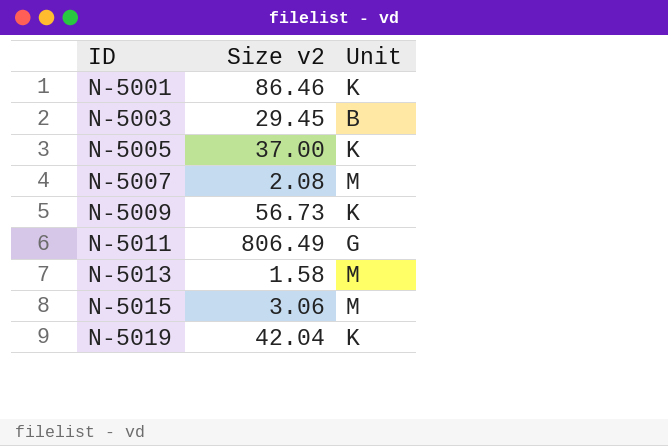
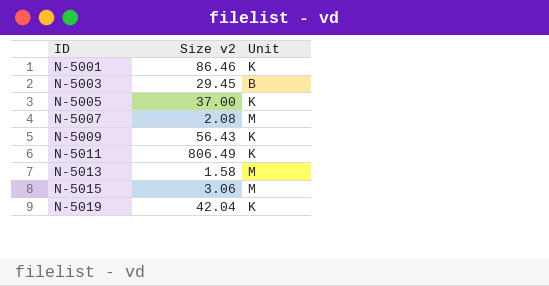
N-5009 | Size v2: 56.73 -> 56.43
N-5011 | Unit: G -> K

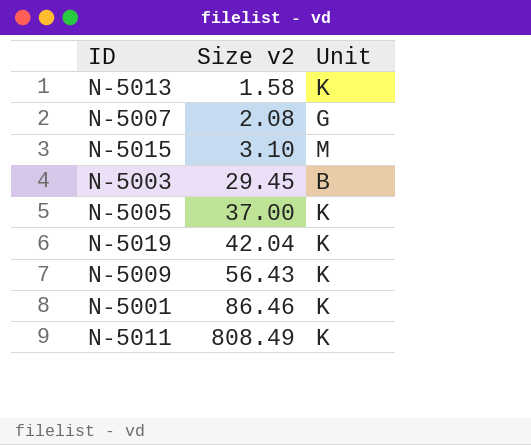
row order: ID ascending -> Size v2 ascending
N-5013 | Unit: M -> K
N-5007 | Unit: M -> G
N-5015 | Size v2: 3.06 -> 3.10
N-5011 | Size v2: 806.49 -> 808.49

